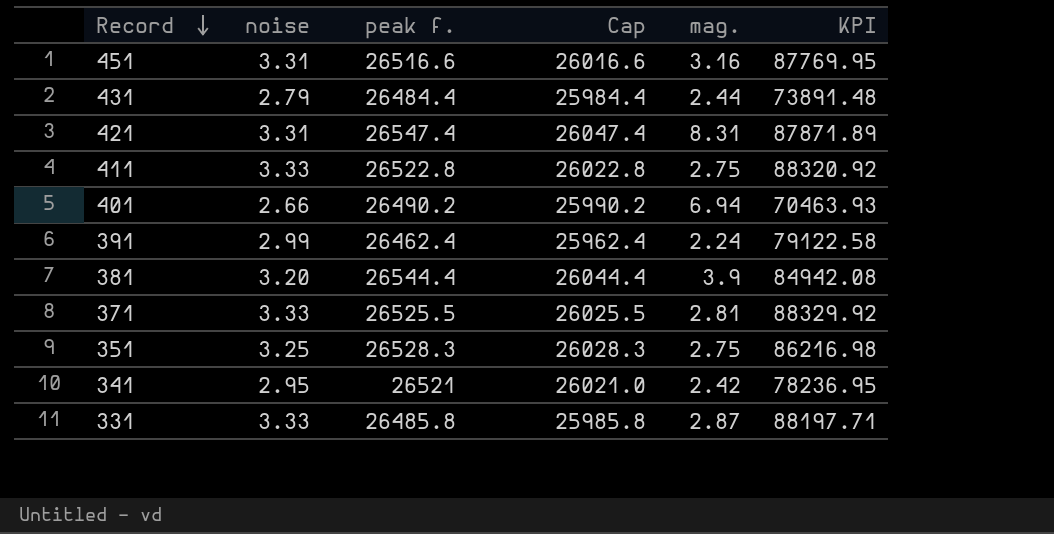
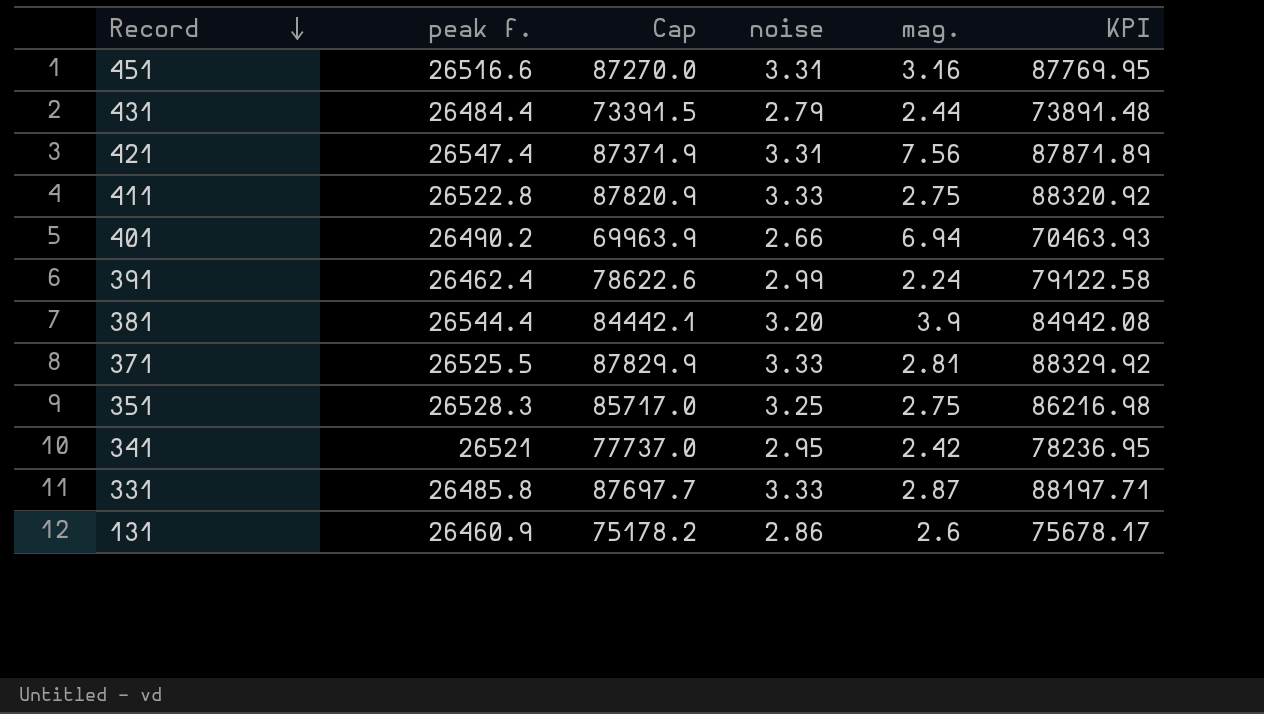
column Cap | formula: [peak f.] - 500 -> [KPI] - 500
column noise | position: 2 -> 4
421 | mag.: 8.31 -> 7.56
row 131: none -> 26460.9 | 75178.2 | 2.86 | 2.6 | 75678.17

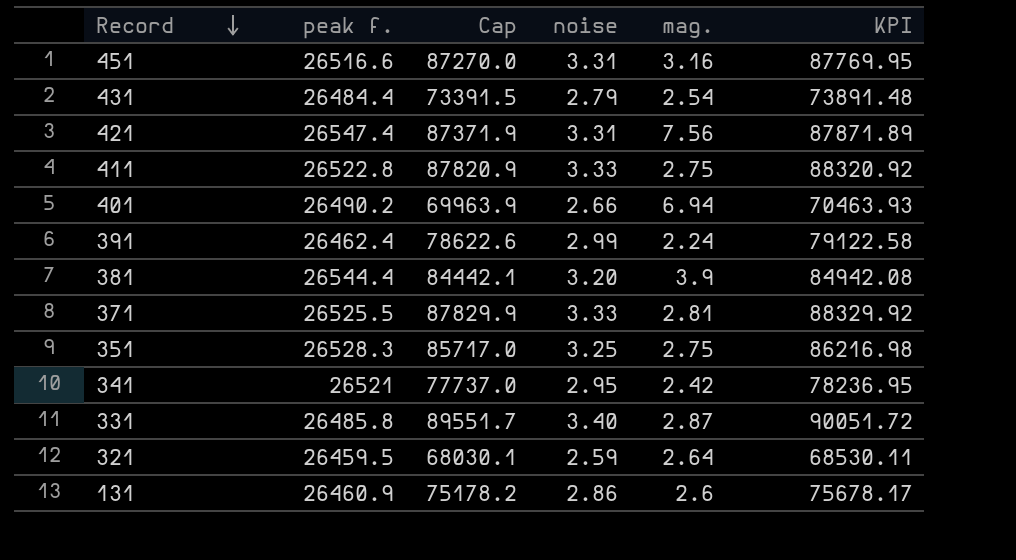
431 | mag.: 2.44 -> 2.54
331 | Cap: 87697.7 -> 89551.7
331 | noise: 3.33 -> 3.40
331 | KPI: 88197.71 -> 90051.72
row 321: none -> 26459.5 | 68030.1 | 2.59 | 2.64 | 68530.11

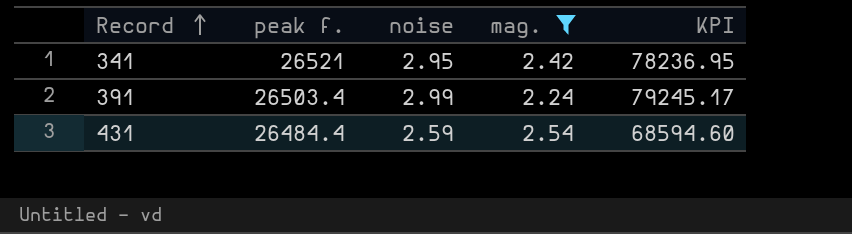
filter: none -> mag. <= 2.54
row order: Record descending -> Record ascending
column Cap | formula: [KPI] - 500 -> none
391 | peak f.: 26462.4 -> 26503.4
391 | KPI: 79122.58 -> 79245.17
431 | noise: 2.79 -> 2.59
431 | KPI: 73891.48 -> 68594.60

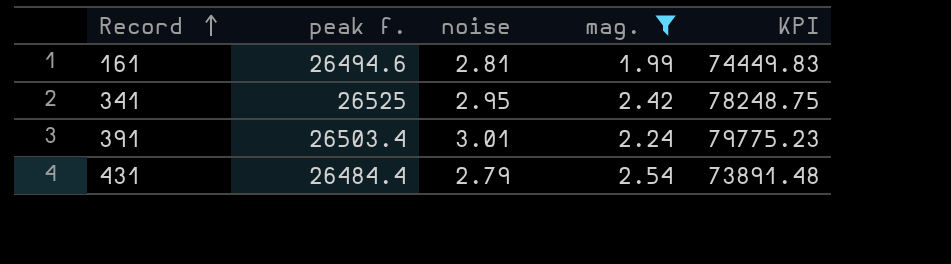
row 161: none -> 26494.6 | 2.81 | 1.99 | 74449.83
341 | peak f.: 26521 -> 26525
341 | KPI: 78236.95 -> 78248.75
391 | noise: 2.99 -> 3.01
391 | KPI: 79245.17 -> 79775.23
431 | noise: 2.59 -> 2.79
431 | KPI: 68594.60 -> 73891.48

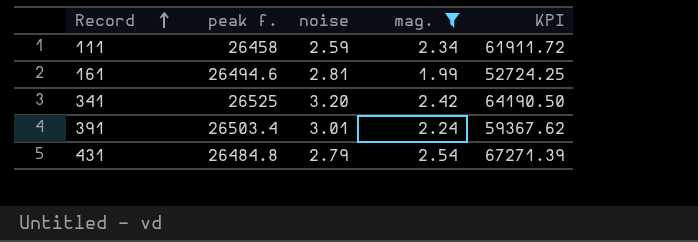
column KPI | formula: [peak f.] * [noise] -> [peak f.] * [mag.]
row 111: none -> 26458 | 2.59 | 2.34 | 61911.72
341 | noise: 2.95 -> 3.20
431 | peak f.: 26484.4 -> 26484.8

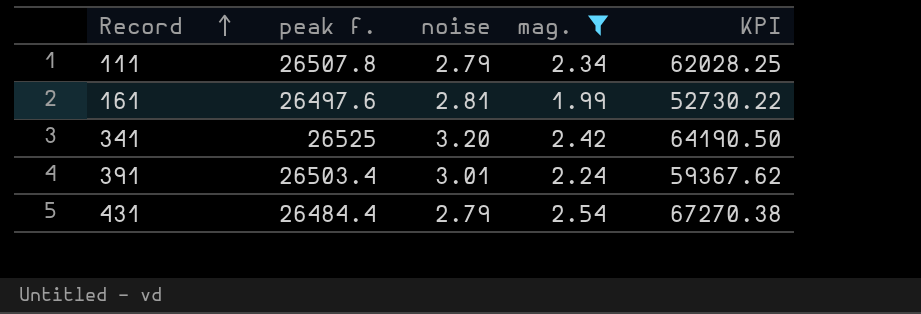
111 | peak f.: 26458 -> 26507.8
111 | noise: 2.59 -> 2.79
111 | KPI: 61911.72 -> 62028.25
161 | peak f.: 26494.6 -> 26497.6
161 | KPI: 52724.25 -> 52730.22
431 | peak f.: 26484.8 -> 26484.4
431 | KPI: 67271.39 -> 67270.38

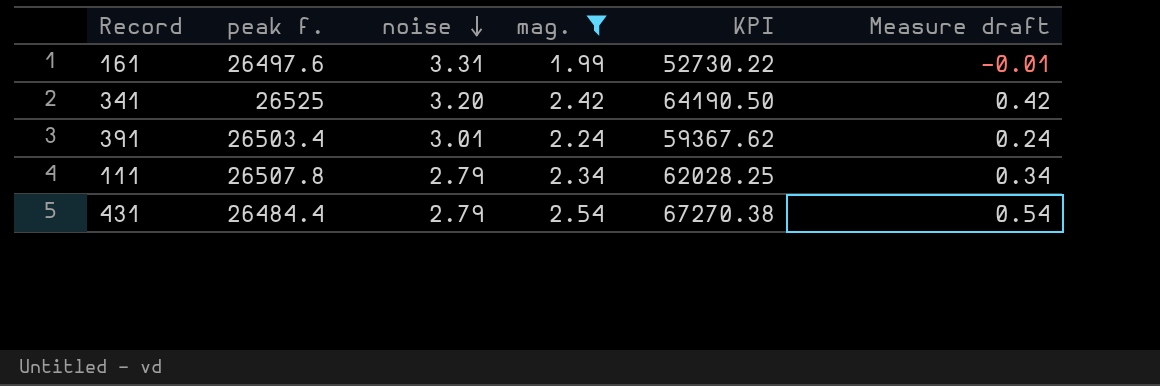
row order: Record ascending -> noise descending
column Measure draft | formula: none -> [mag.] - 2
161 | noise: 2.81 -> 3.31

